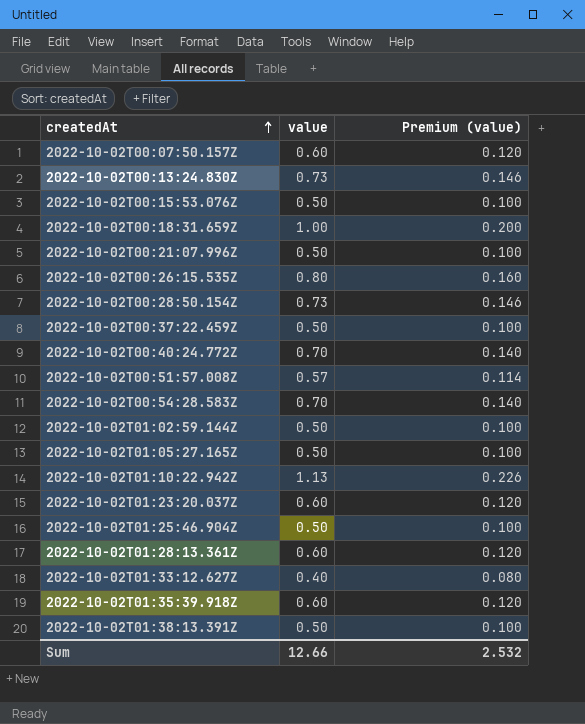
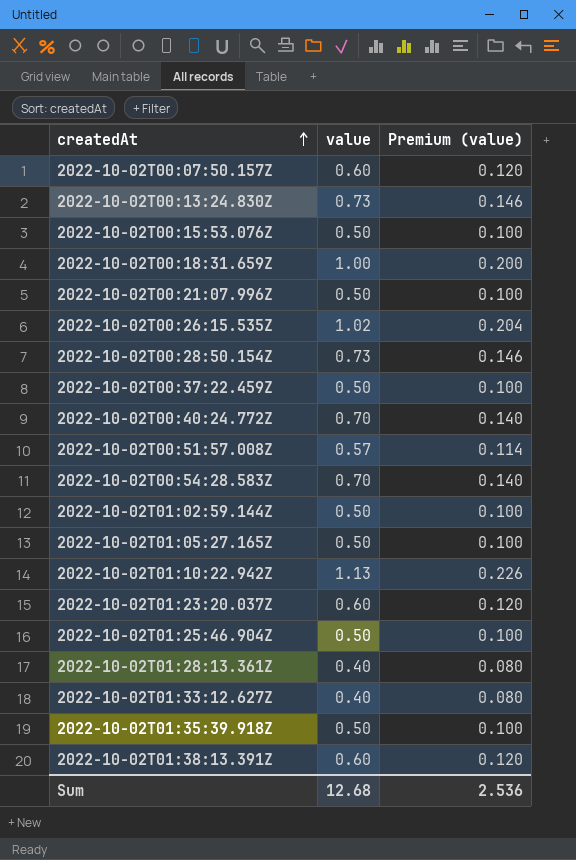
2022-10-02T00:26:15.535Z | value: 0.80 -> 1.02
2022-10-02T00:26:15.535Z | Premium (value): 0.160 -> 0.204
2022-10-02T01:28:13.361Z | value: 0.60 -> 0.40
2022-10-02T01:28:13.361Z | Premium (value): 0.120 -> 0.080
2022-10-02T01:35:39.918Z | value: 0.60 -> 0.50
2022-10-02T01:35:39.918Z | Premium (value): 0.120 -> 0.100
2022-10-02T01:38:13.391Z | value: 0.50 -> 0.60
2022-10-02T01:38:13.391Z | Premium (value): 0.100 -> 0.120
Sum | value: 12.66 -> 12.68
Sum | Premium (value): 2.532 -> 2.536

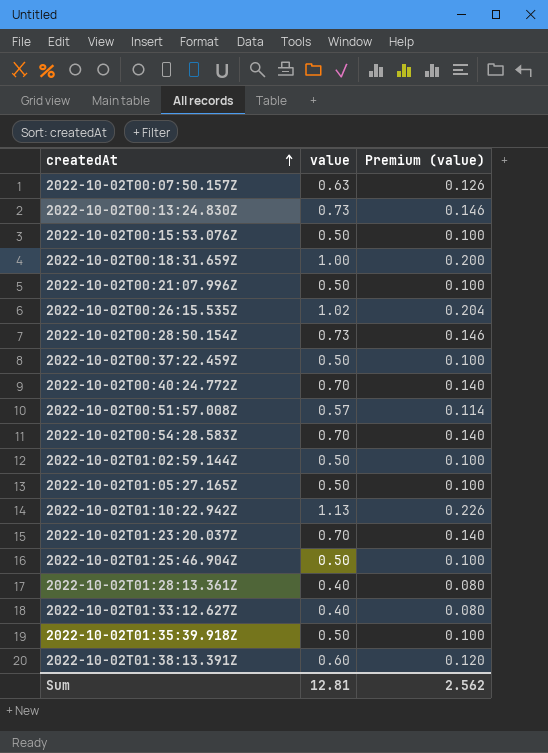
2022-10-02T00:07:50.157Z | value: 0.60 -> 0.63
2022-10-02T00:07:50.157Z | Premium (value): 0.120 -> 0.126
2022-10-02T01:23:20.037Z | value: 0.60 -> 0.70
2022-10-02T01:23:20.037Z | Premium (value): 0.120 -> 0.140
Sum | value: 12.68 -> 12.81
Sum | Premium (value): 2.536 -> 2.562

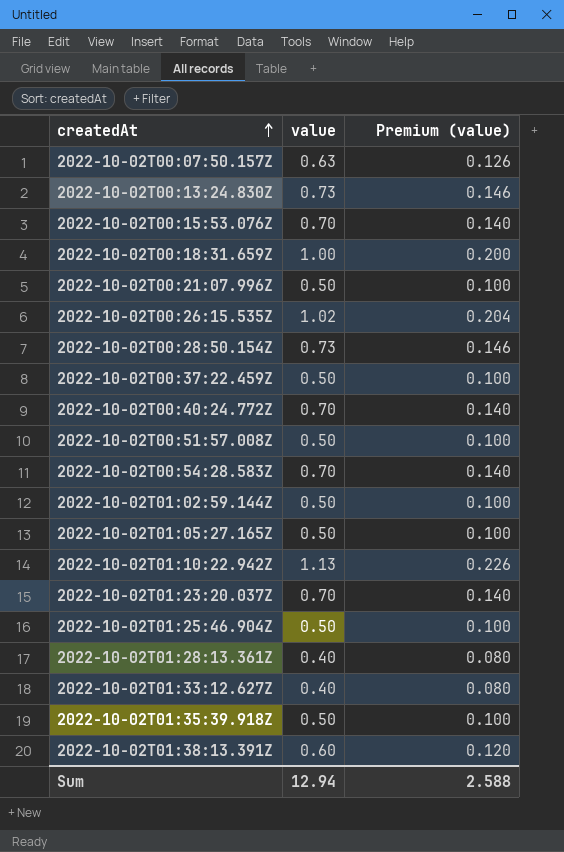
2022-10-02T00:15:53.076Z | value: 0.50 -> 0.70
2022-10-02T00:15:53.076Z | Premium (value): 0.100 -> 0.140
2022-10-02T00:51:57.008Z | value: 0.57 -> 0.50
2022-10-02T00:51:57.008Z | Premium (value): 0.114 -> 0.100
Sum | value: 12.81 -> 12.94
Sum | Premium (value): 2.562 -> 2.588

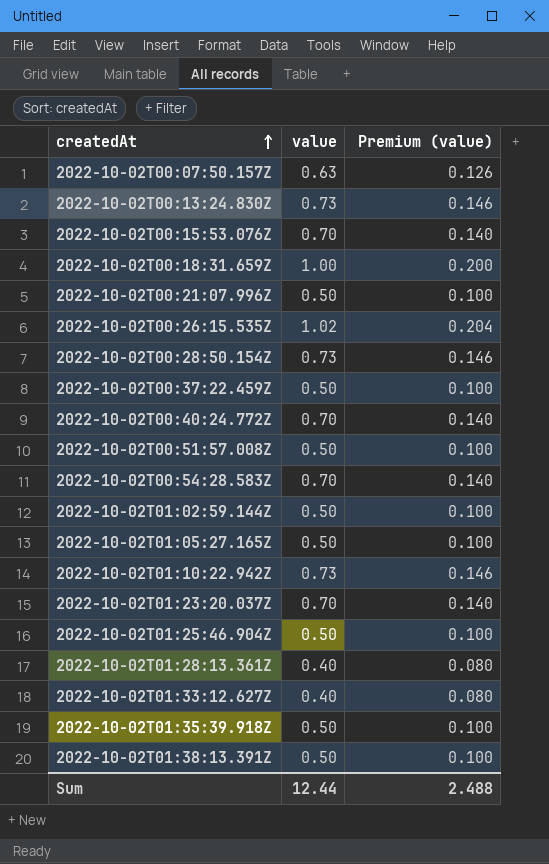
2022-10-02T01:10:22.942Z | value: 1.13 -> 0.73
2022-10-02T01:10:22.942Z | Premium (value): 0.226 -> 0.146
2022-10-02T01:38:13.391Z | value: 0.60 -> 0.50
2022-10-02T01:38:13.391Z | Premium (value): 0.120 -> 0.100
Sum | value: 12.94 -> 12.44
Sum | Premium (value): 2.588 -> 2.488

